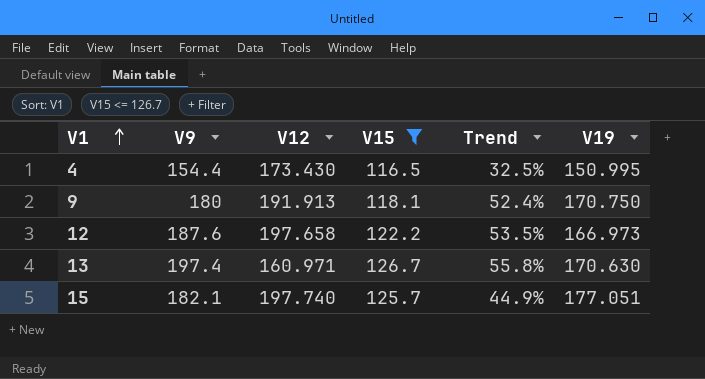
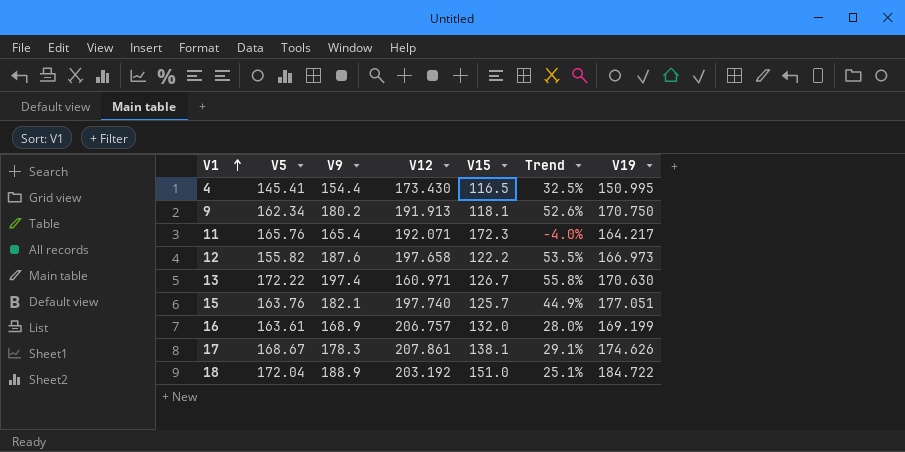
filter: V15 <= 126.7 -> none
column V5 | position: none -> 2
9 | V9: 180 -> 180.2
9 | Trend: 52.4% -> 52.6%

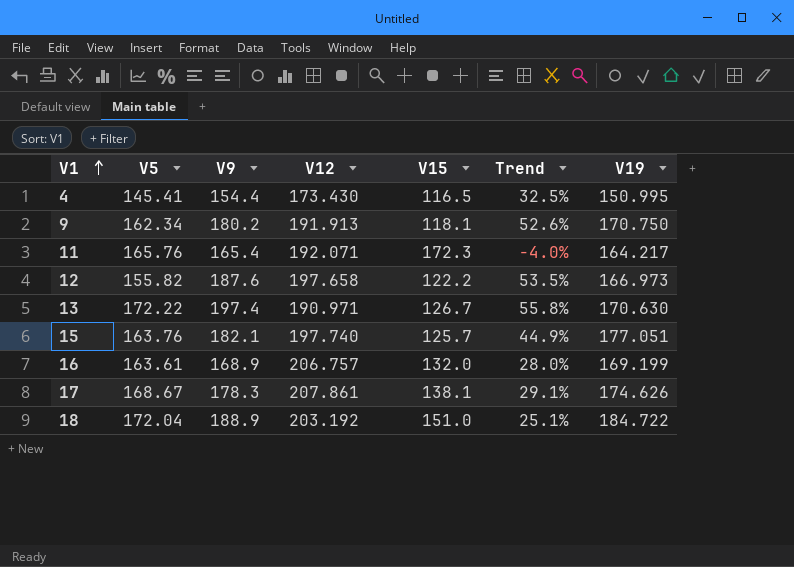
13 | V12: 160.971 -> 190.971

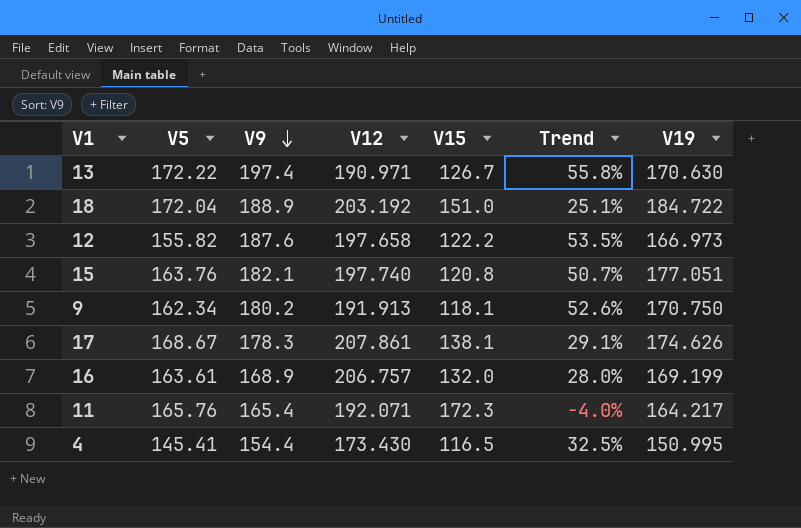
row order: V1 ascending -> V9 descending
15 | V15: 125.7 -> 120.8
15 | Trend: 44.9% -> 50.7%

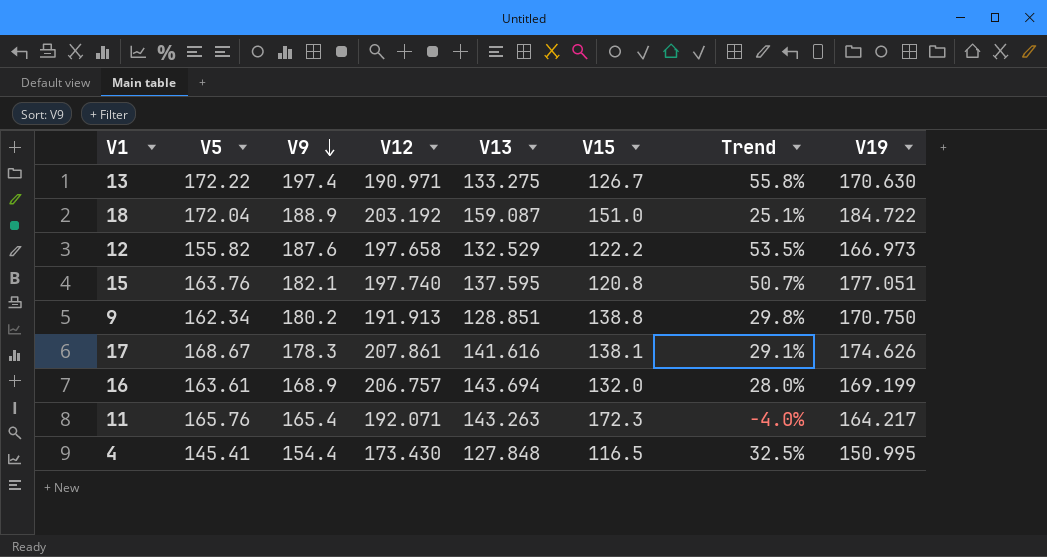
column V13 | position: none -> 5
9 | V15: 118.1 -> 138.8
9 | Trend: 52.6% -> 29.8%

